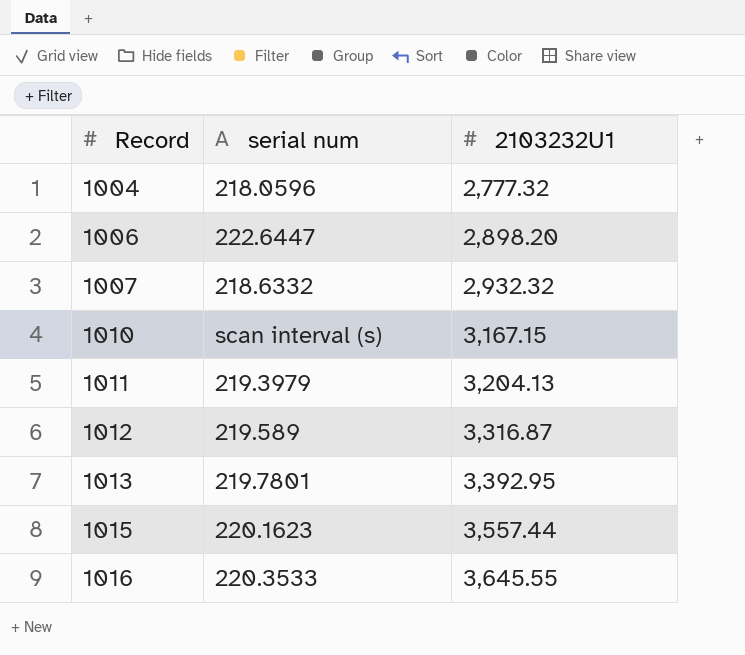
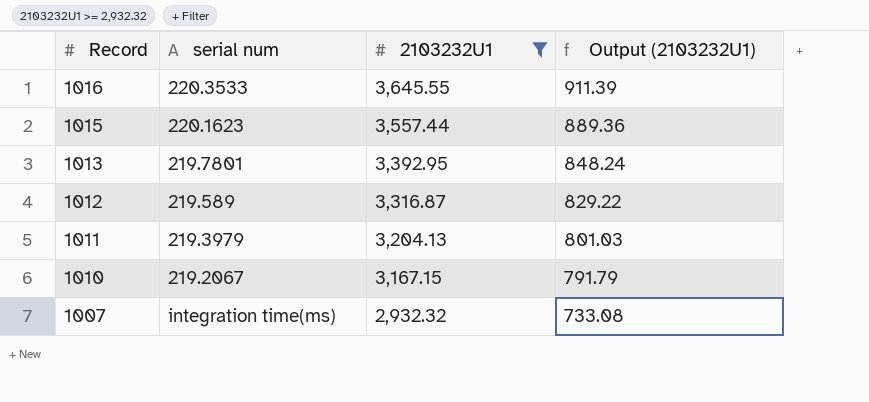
filter: none -> 2103232U1 >= 2,932.32
row order: Record ascending -> Record descending
column Output (2103232U1) | formula: none -> [2103232U1] * 0.25
1010 | serial num: scan interval (s) -> 219.2067
1007 | serial num: 218.6332 -> integration time(ms)

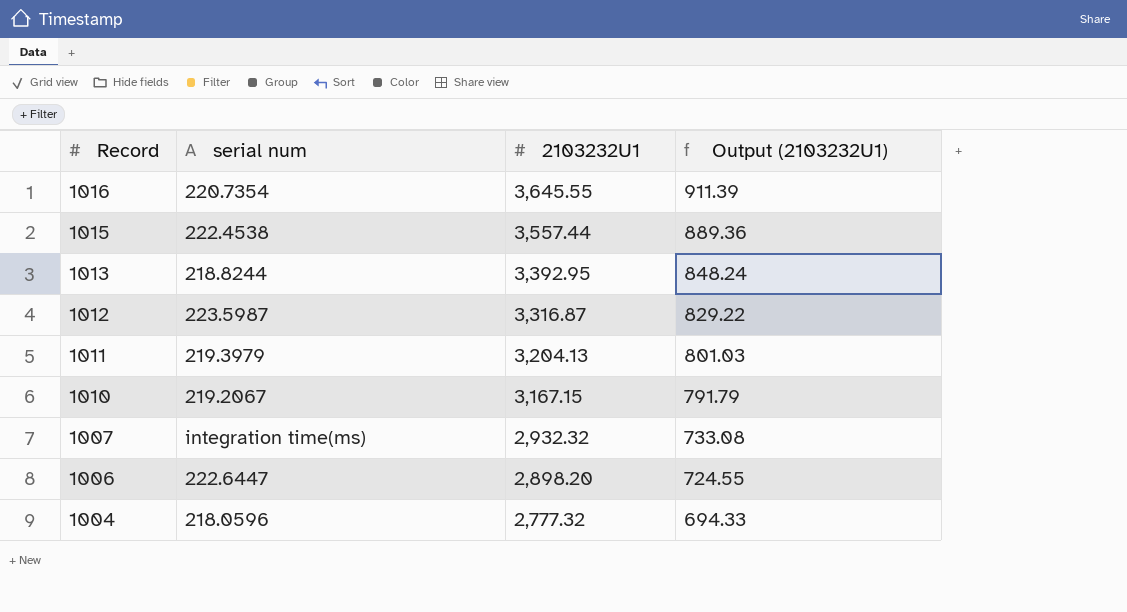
filter: 2103232U1 >= 2,932.32 -> none
1016 | serial num: 220.3533 -> 220.7354
1015 | serial num: 220.1623 -> 222.4538
1013 | serial num: 219.7801 -> 218.8244
1012 | serial num: 219.589 -> 223.5987

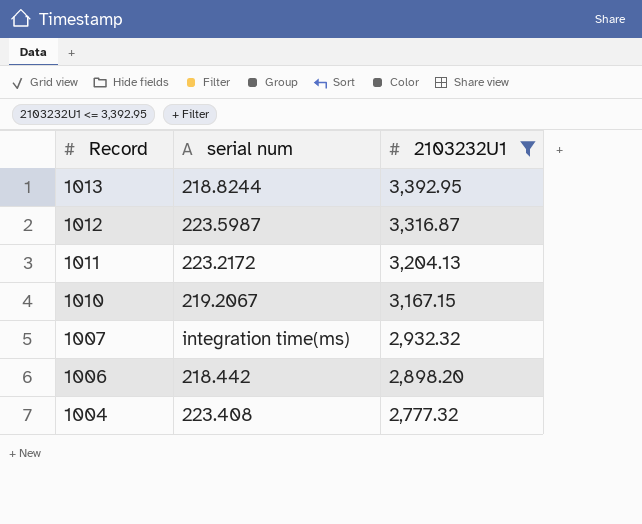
filter: none -> 2103232U1 <= 3,392.95
column Output (2103232U1) | formula: [2103232U1] * 0.25 -> none
1011 | serial num: 219.3979 -> 223.2172
1006 | serial num: 222.6447 -> 218.442
1004 | serial num: 218.0596 -> 223.408

